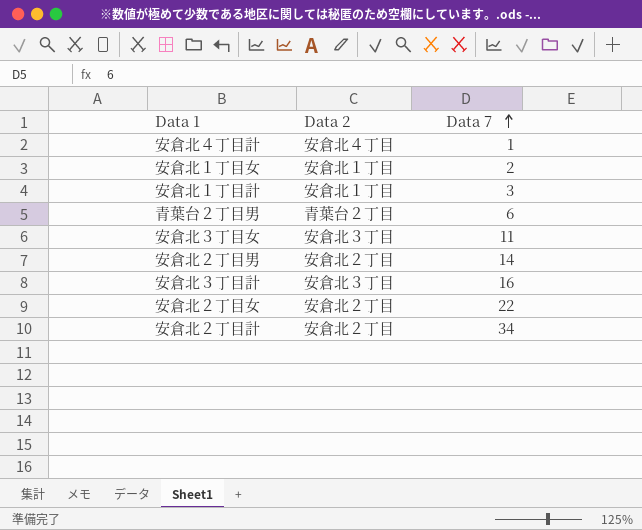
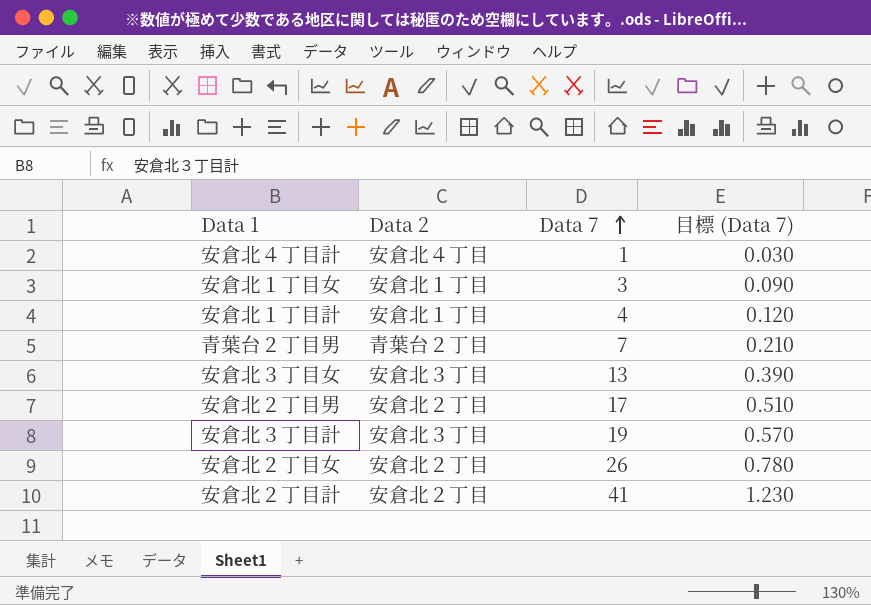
column 目標 (Data 7) | formula: none -> [Data 7] * 0.03
安倉北１丁目女 | Data 7: 2 -> 3
安倉北１丁目計 | Data 7: 3 -> 4
青葉台２丁目男 | Data 7: 6 -> 7
安倉北３丁目女 | Data 7: 11 -> 13
安倉北２丁目男 | Data 7: 14 -> 17
安倉北３丁目計 | Data 7: 16 -> 19
安倉北２丁目女 | Data 7: 22 -> 26
安倉北２丁目計 | Data 7: 34 -> 41

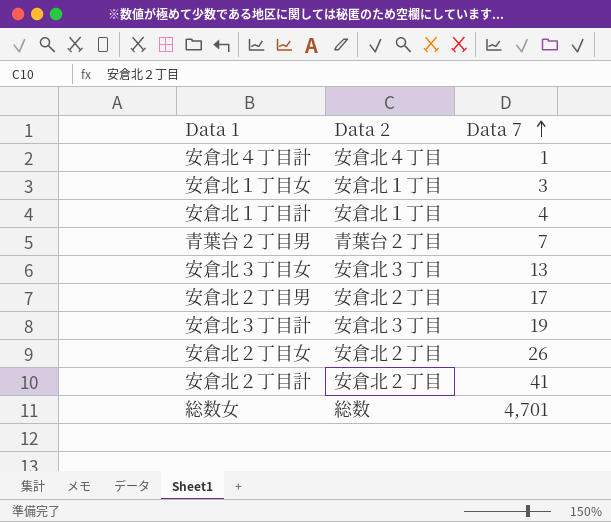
column 目標 (Data 7) | formula: [Data 7] * 0.03 -> none
row 総数女: none -> 総数 | 4,701

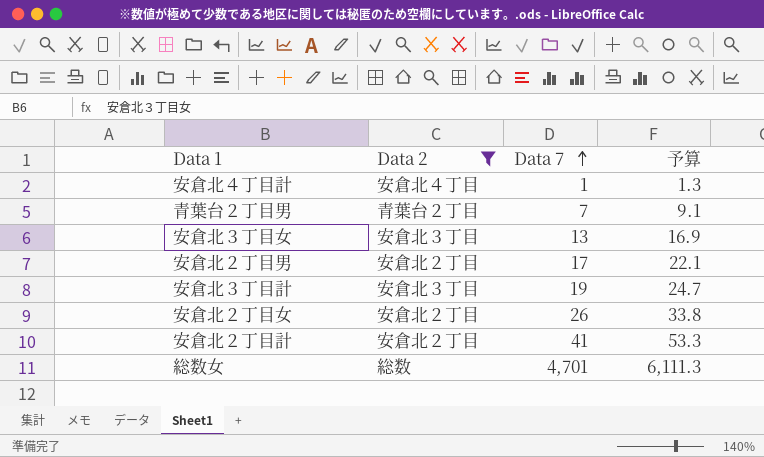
filter: none -> Data 2 != 安倉北１丁目
column 予算 | formula: none -> [Data 7] * 1.3

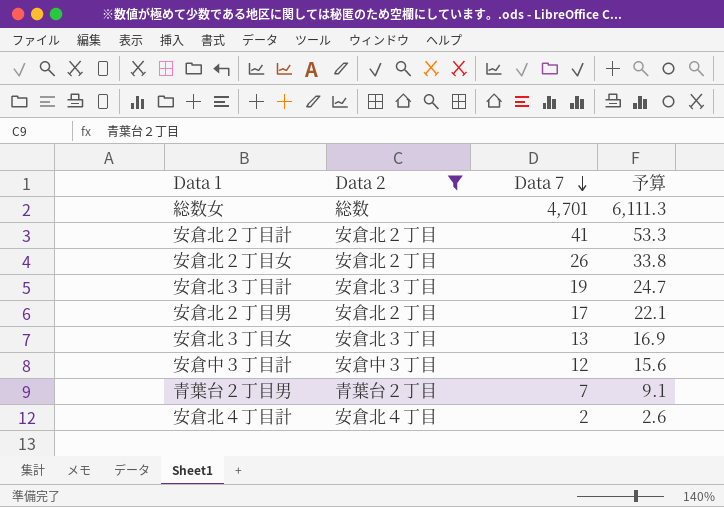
row order: Data 7 ascending -> Data 7 descending
row 安倉中３丁目計: none -> 安倉中３丁目 | 12 | 15.6
安倉北４丁目計 | Data 7: 1 -> 2
安倉北４丁目計 | 予算: 1.3 -> 2.6

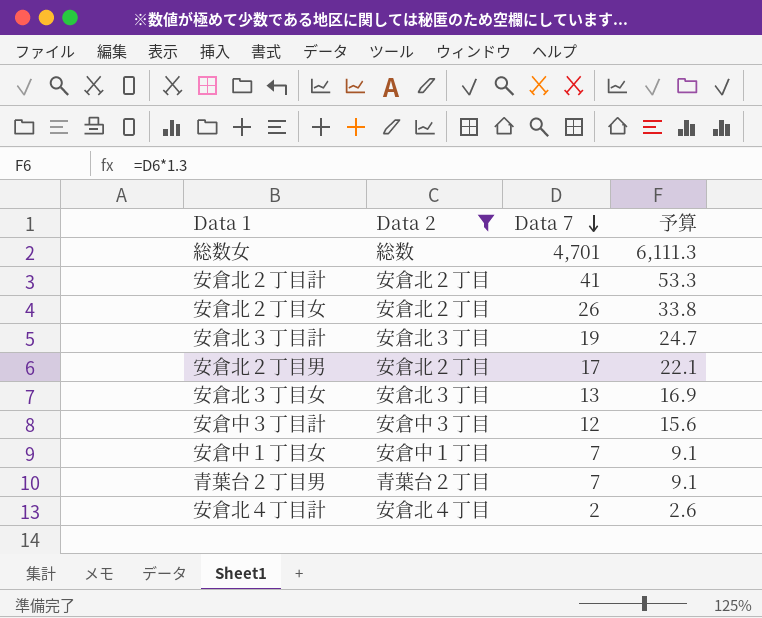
row 安倉中１丁目女: none -> 安倉中１丁目 | 7 | 9.1

